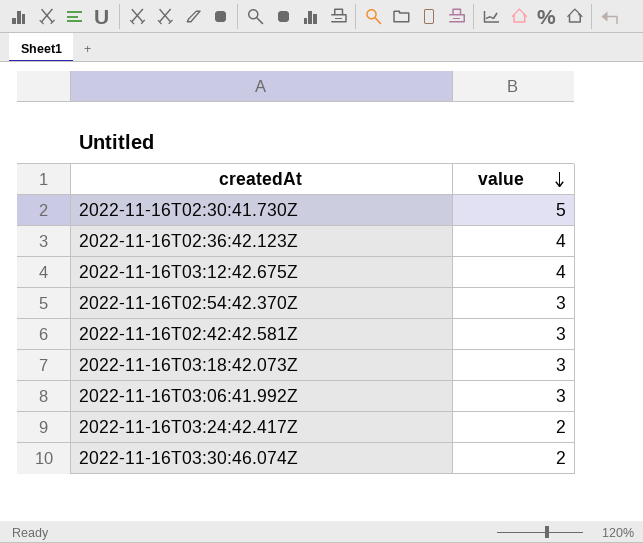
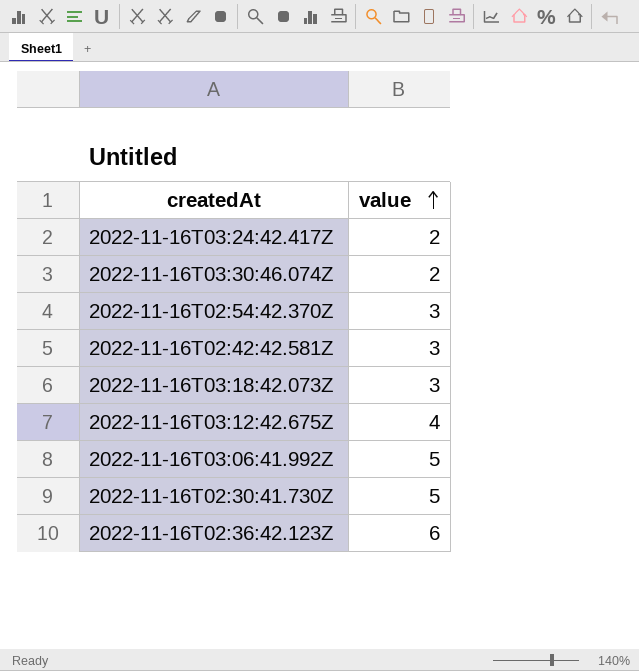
row order: value descending -> value ascending
2022-11-16T03:06:41.992Z | value: 3 -> 5
2022-11-16T02:36:42.123Z | value: 4 -> 6

